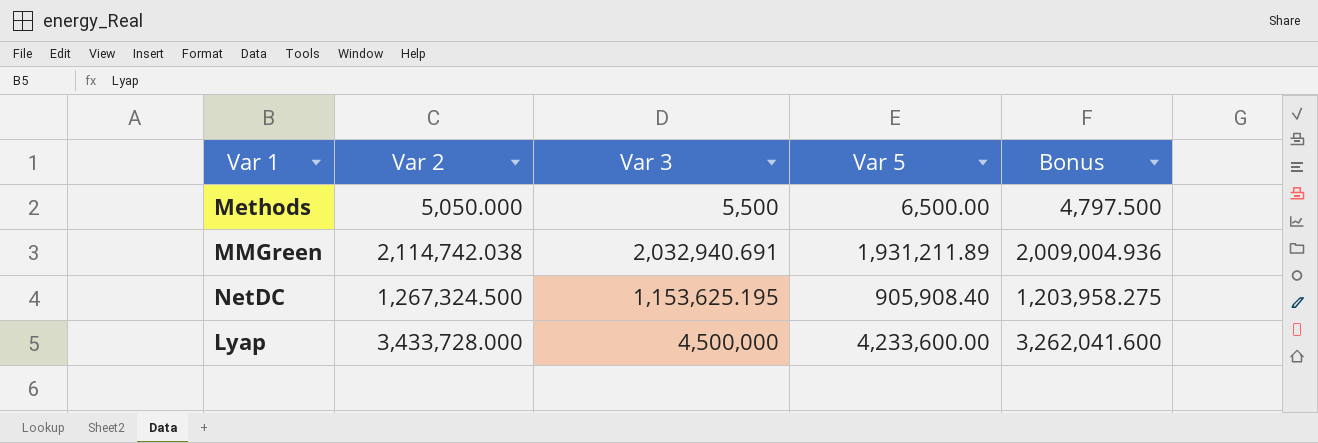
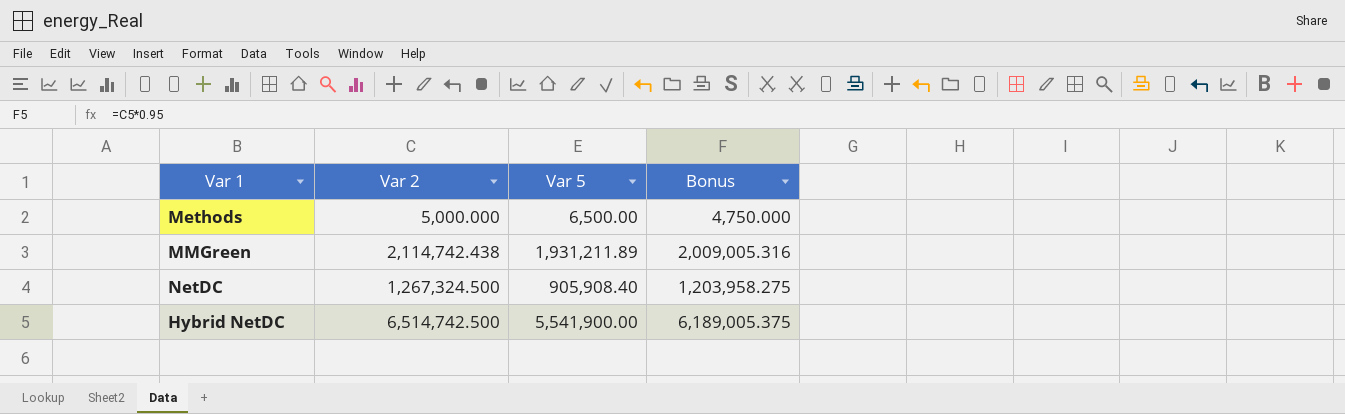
column Var 3 | position: 3 -> none
row Lyap: 3,433,728.000 | 4,500,000 | 4,233,600.00 | 3,262,041.600 -> none
Methods | Var 2: 5,050.000 -> 5,000.000
Methods | Bonus: 4,797.500 -> 4,750.000
MMGreen | Var 2: 2,114,742.038 -> 2,114,742.438
MMGreen | Bonus: 2,009,004.936 -> 2,009,005.316
row Hybrid NetDC: none -> 6,514,742.500 | 5,541,900.00 | 6,189,005.375

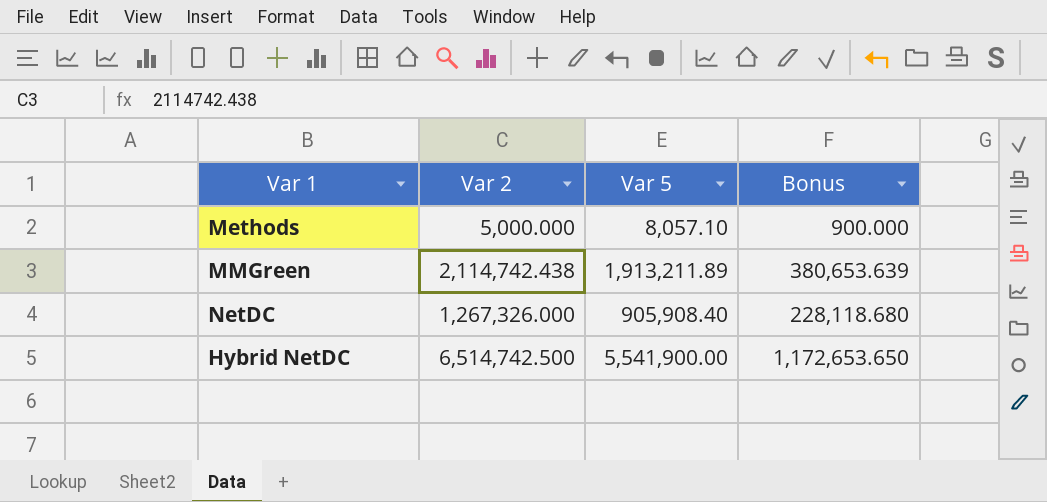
column Bonus | formula: [Var 2] * 0.95 -> [Var 2] * 0.18
Methods | Var 5: 6,500.00 -> 8,057.10
MMGreen | Var 5: 1,931,211.89 -> 1,913,211.89
NetDC | Var 2: 1,267,324.500 -> 1,267,326.000

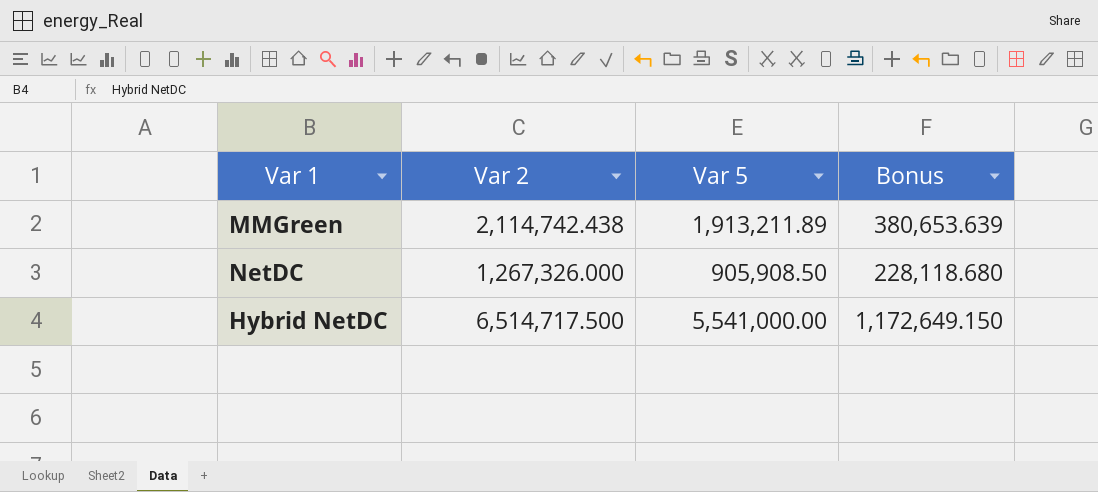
row Methods: 5,000.000 | 8,057.10 | 900.000 -> none
NetDC | Var 5: 905,908.40 -> 905,908.50
Hybrid NetDC | Var 2: 6,514,742.500 -> 6,514,717.500
Hybrid NetDC | Var 5: 5,541,900.00 -> 5,541,000.00
Hybrid NetDC | Bonus: 1,172,653.650 -> 1,172,649.150

